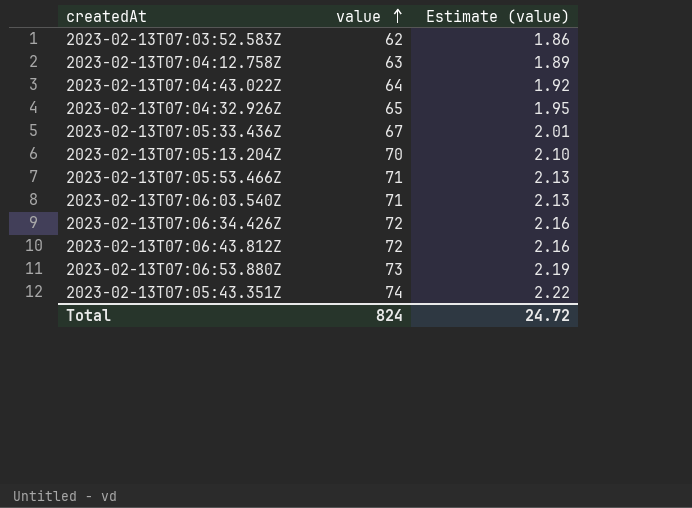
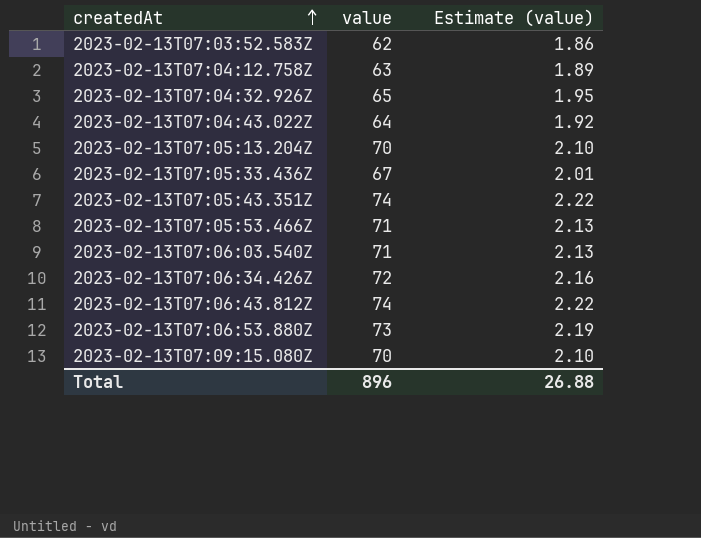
row order: value ascending -> createdAt ascending
2023-02-13T07:06:43.812Z | value: 72 -> 74
2023-02-13T07:06:43.812Z | Estimate (value): 2.16 -> 2.22
row 2023-02-13T07:09:15.080Z: none -> 70 | 2.10
Total | value: 824 -> 896
Total | Estimate (value): 24.72 -> 26.88

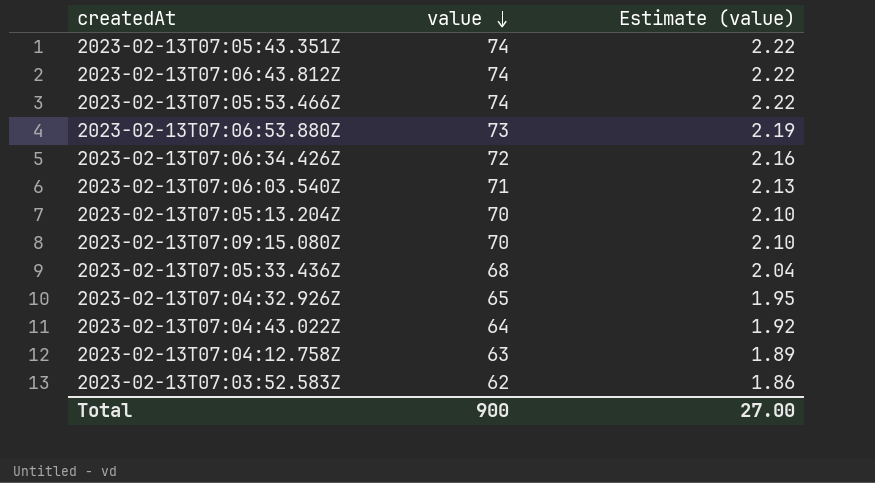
row order: createdAt ascending -> value descending
2023-02-13T07:05:53.466Z | value: 71 -> 74
2023-02-13T07:05:53.466Z | Estimate (value): 2.13 -> 2.22
2023-02-13T07:05:33.436Z | value: 67 -> 68
2023-02-13T07:05:33.436Z | Estimate (value): 2.01 -> 2.04
Total | value: 896 -> 900
Total | Estimate (value): 26.88 -> 27.00

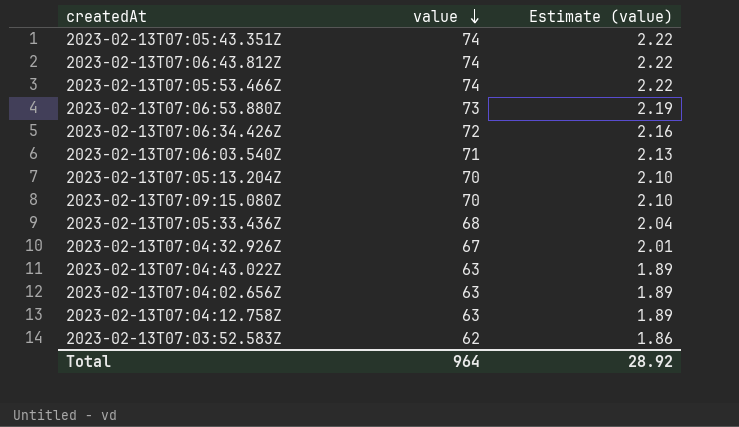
2023-02-13T07:04:32.926Z | value: 65 -> 67
2023-02-13T07:04:32.926Z | Estimate (value): 1.95 -> 2.01
2023-02-13T07:04:43.022Z | value: 64 -> 63
2023-02-13T07:04:43.022Z | Estimate (value): 1.92 -> 1.89
row 2023-02-13T07:04:02.656Z: none -> 63 | 1.89
Total | value: 900 -> 964
Total | Estimate (value): 27.00 -> 28.92

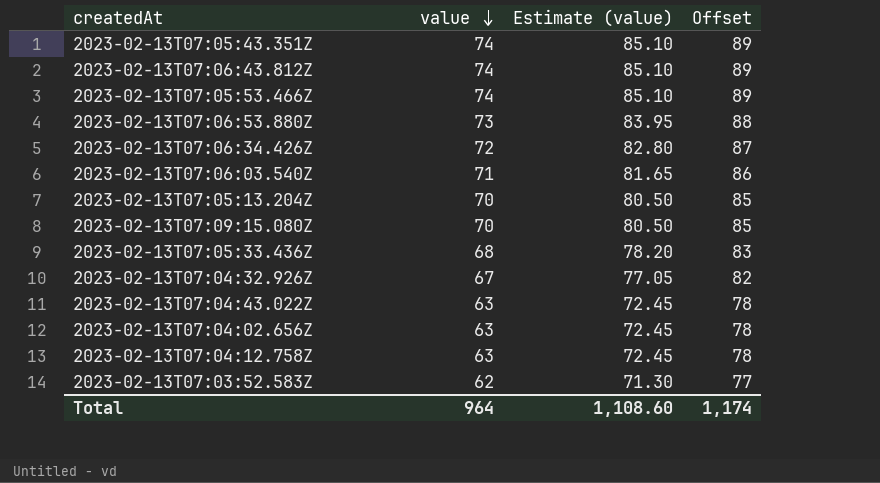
column Estimate (value) | formula: [value] * 0.03 -> [value] * 1.15
column Offset | formula: none -> [value] + 15
Total | Estimate (value): 28.92 -> 1,108.60

